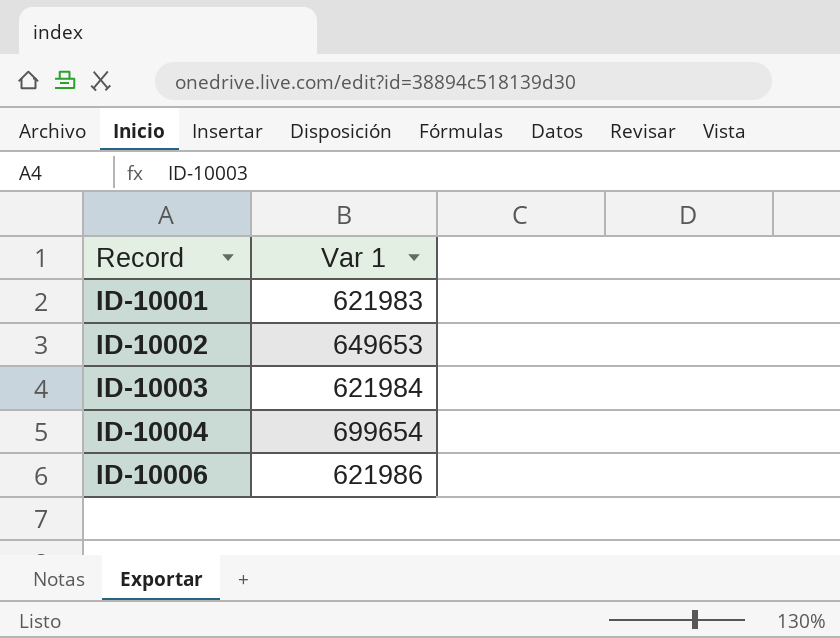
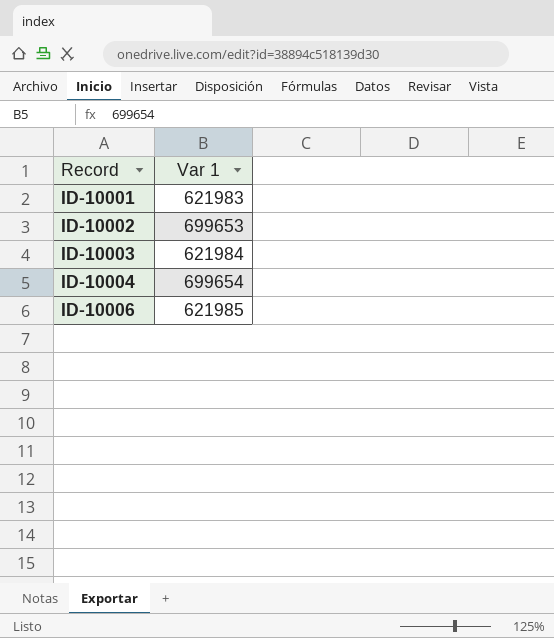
ID-10002 | Var 1: 649653 -> 699653
ID-10006 | Var 1: 621986 -> 621985

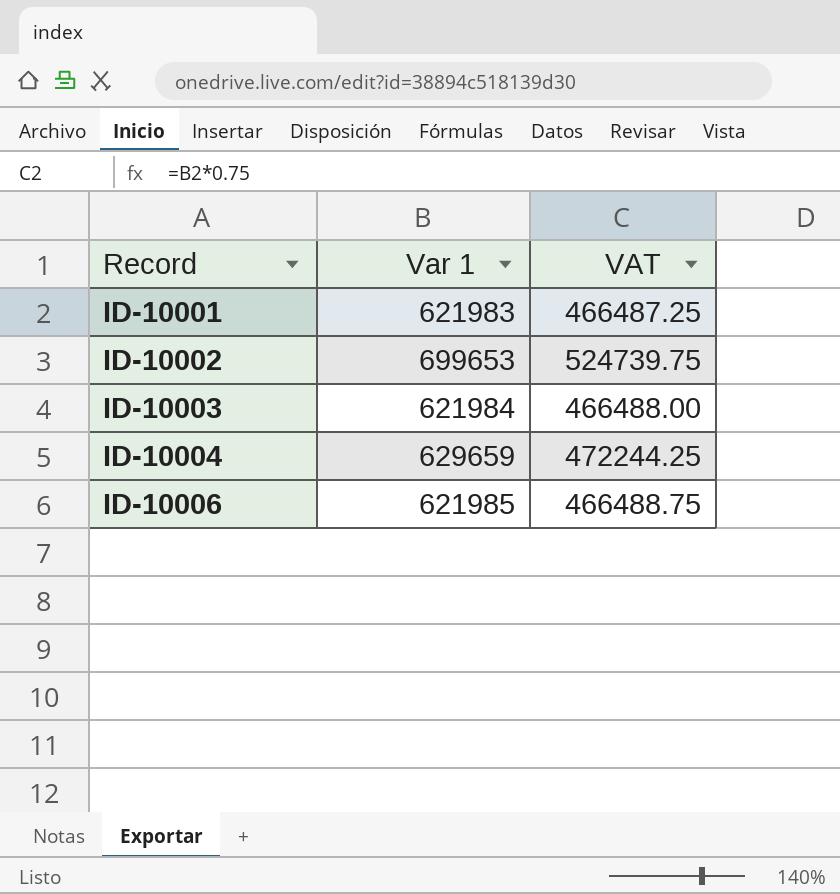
column VAT | formula: none -> [Var 1] * 0.75
ID-10004 | Var 1: 699654 -> 629659

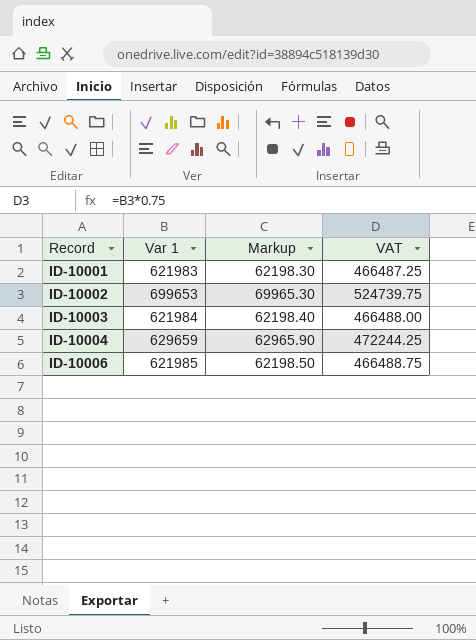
column Markup | formula: none -> [Var 1] * 0.1

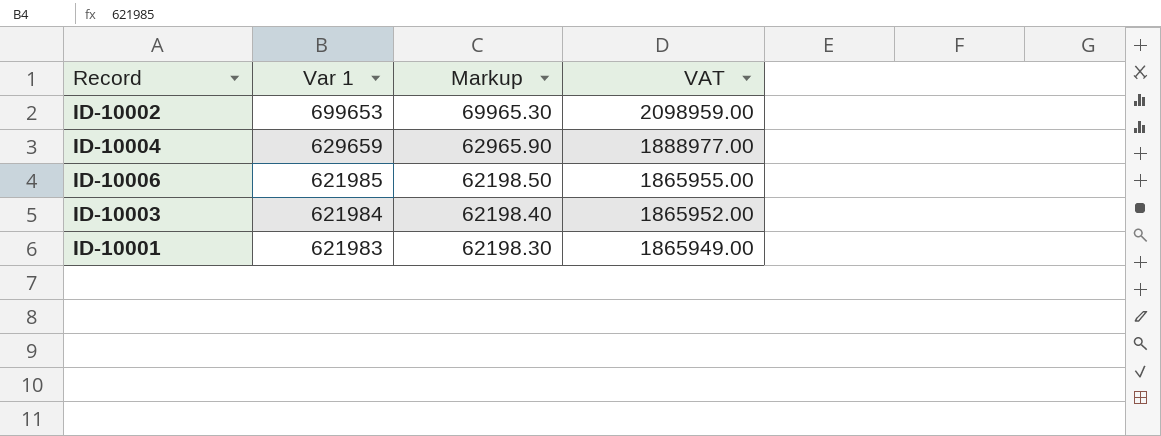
row order: Record ascending -> Var 1 descending
column VAT | formula: [Var 1] * 0.75 -> [Var 1] * 3

